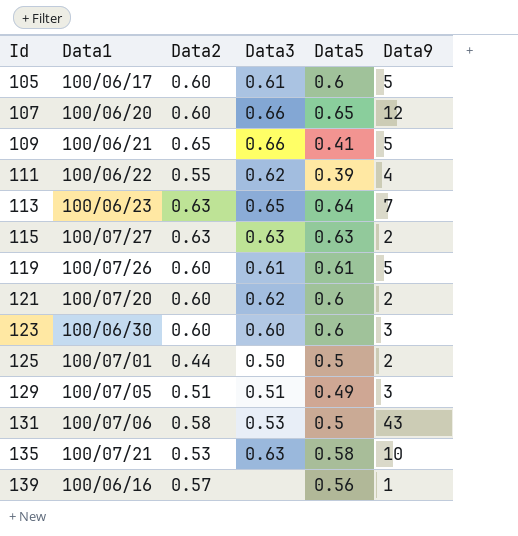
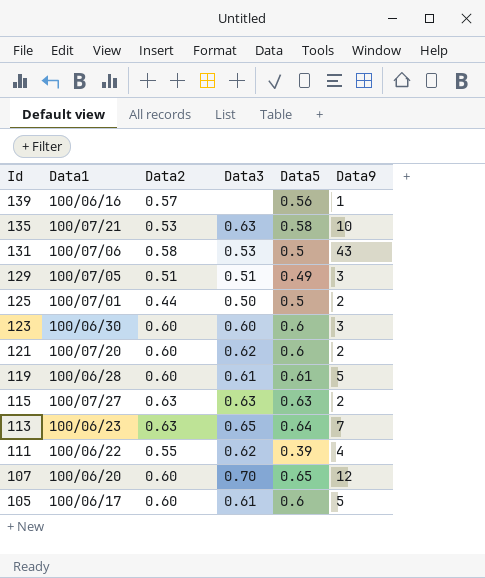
row order: Id ascending -> Id descending
row 109: 100/06/21 | 0.65 | 0.66 | 0.41 | 5 -> none
119 | Data1: 100/07/26 -> 100/06/28
107 | Data3: 0.66 -> 0.70

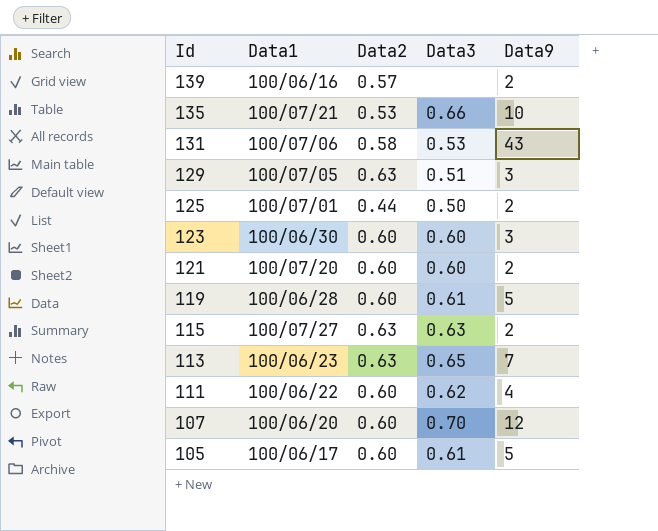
column Data5 | position: 5 -> none
139 | Data9: 1 -> 2
135 | Data3: 0.63 -> 0.66
129 | Data2: 0.51 -> 0.63
121 | Data3: 0.62 -> 0.60
111 | Data2: 0.55 -> 0.60

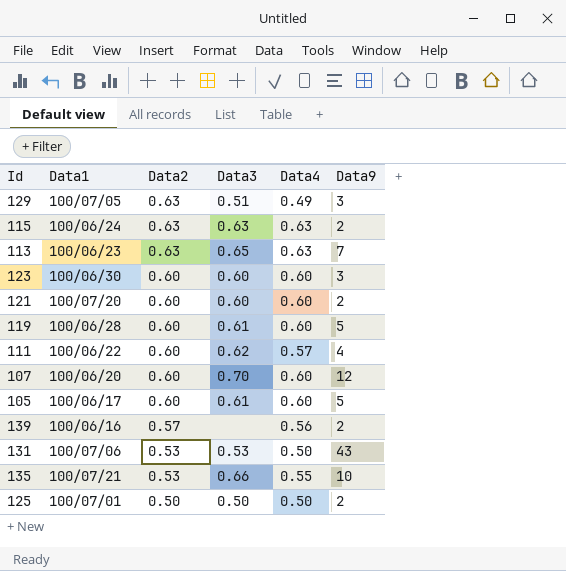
row order: Id descending -> Data2 descending
column Data4 | position: none -> 5
115 | Data1: 100/07/27 -> 100/06/24
131 | Data2: 0.58 -> 0.53
125 | Data2: 0.44 -> 0.50

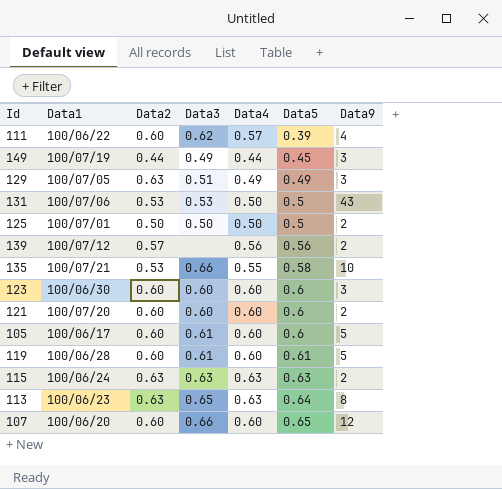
row order: Data2 descending -> Data5 ascending
column Data5 | position: none -> 6
row 149: none -> 100/07/19 | 0.44 | 0.49 | 0.44 | 0.45 | 3
139 | Data1: 100/06/16 -> 100/07/12
113 | Data9: 7 -> 8
107 | Data3: 0.70 -> 0.66

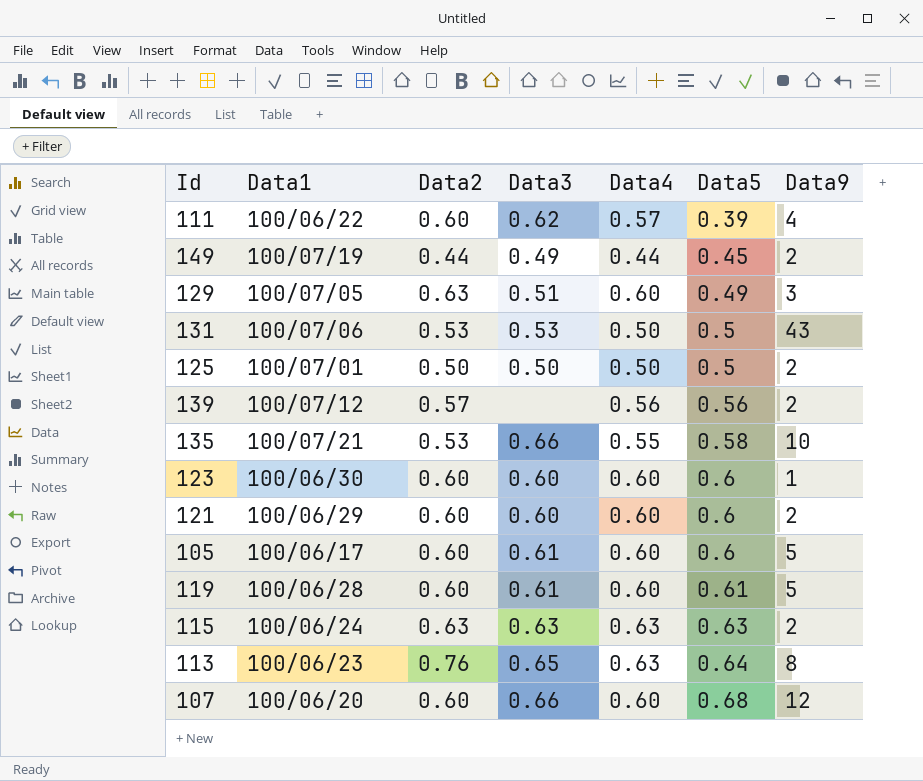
149 | Data9: 3 -> 2
129 | Data4: 0.49 -> 0.60
123 | Data9: 3 -> 1
121 | Data1: 100/07/20 -> 100/06/29
113 | Data2: 0.63 -> 0.76
107 | Data5: 0.65 -> 0.68

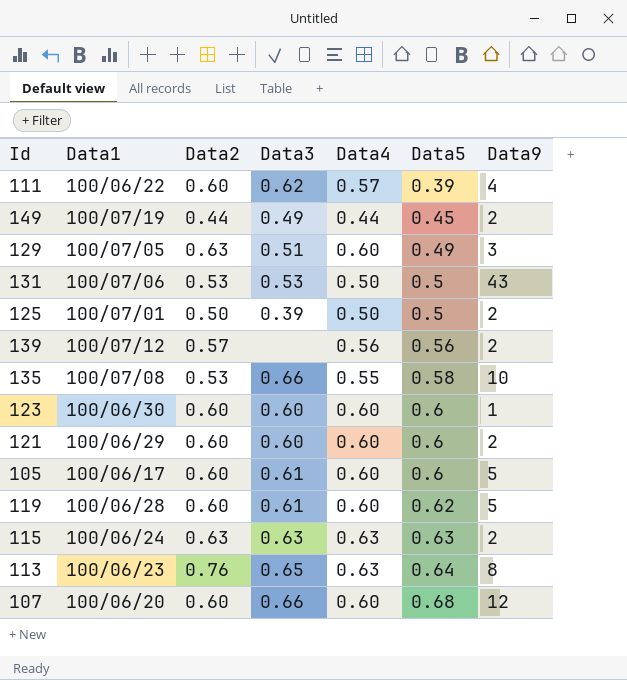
125 | Data3: 0.50 -> 0.39
135 | Data1: 100/07/21 -> 100/07/08
119 | Data5: 0.61 -> 0.62

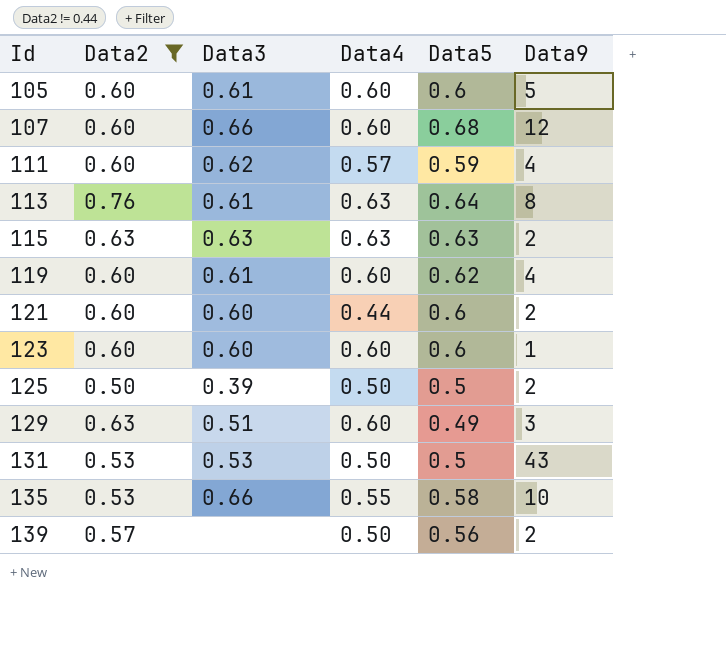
filter: none -> Data2 != 0.44
row order: Data5 ascending -> Id ascending
column Data1 | position: 2 -> none
111 | Data5: 0.39 -> 0.59
113 | Data3: 0.65 -> 0.61
119 | Data9: 5 -> 4
121 | Data4: 0.60 -> 0.44
139 | Data4: 0.56 -> 0.50

